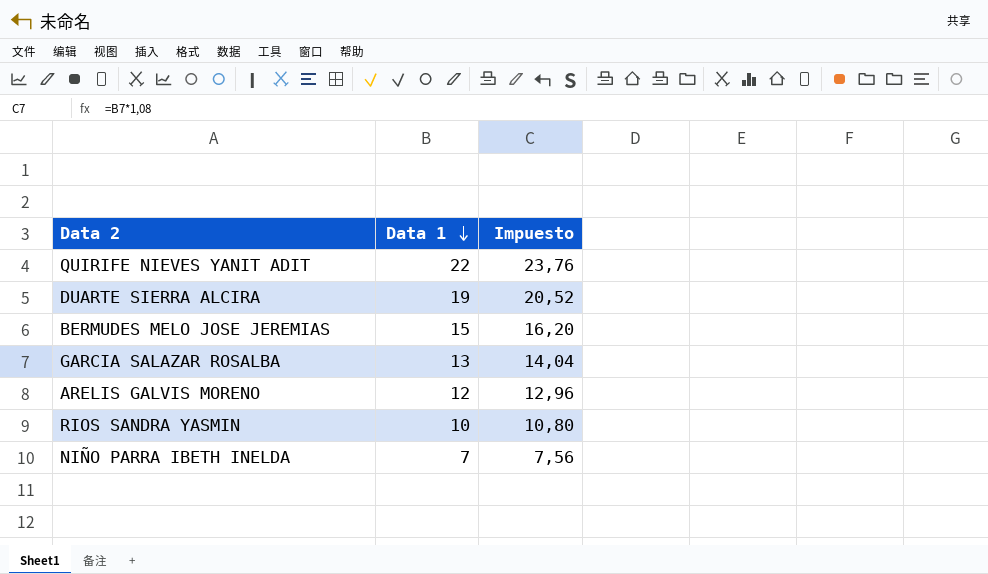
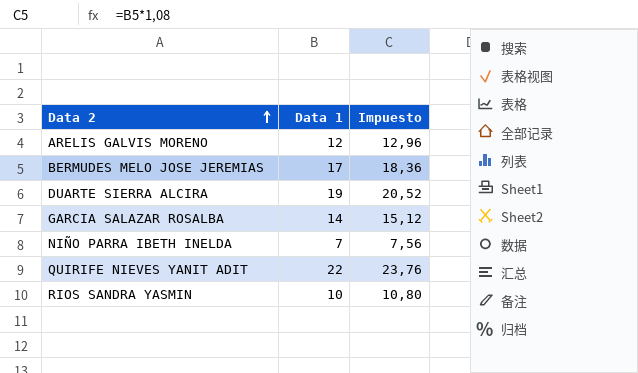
row order: Data 1 descending -> Data 2 ascending
BERMUDES MELO JOSE JEREMIAS | Data 1: 15 -> 17
BERMUDES MELO JOSE JEREMIAS | Impuesto: 16,20 -> 18,36
GARCIA SALAZAR ROSALBA | Data 1: 13 -> 14
GARCIA SALAZAR ROSALBA | Impuesto: 14,04 -> 15,12

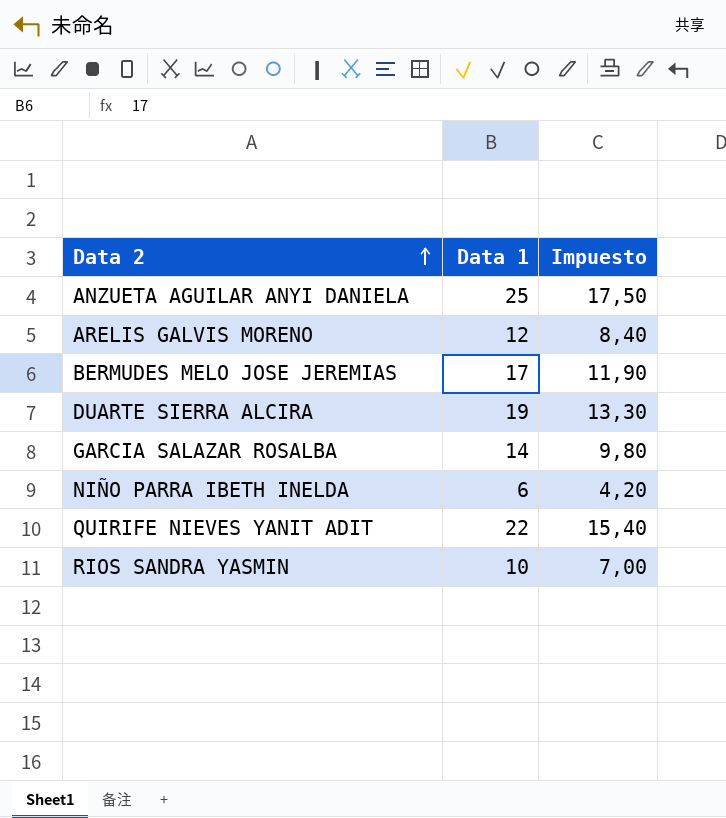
column Impuesto | formula: [Data 1] * 1,08 -> [Data 1] * 0,7
row ANZUETA AGUILAR ANYI DANIELA: none -> 25 | 17,50
NIÑO PARRA IBETH INELDA | Data 1: 7 -> 6

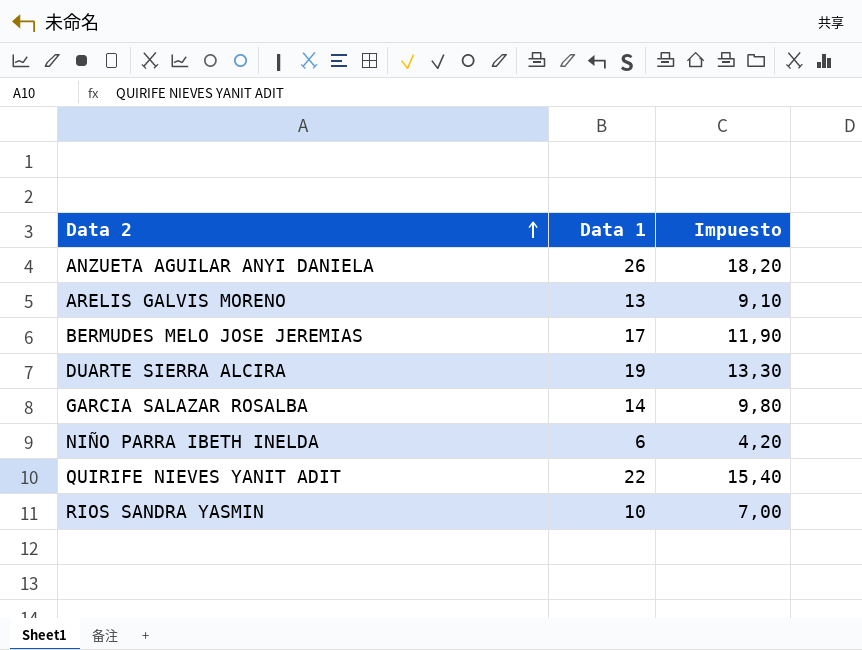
ANZUETA AGUILAR ANYI DANIELA | Data 1: 25 -> 26
ANZUETA AGUILAR ANYI DANIELA | Impuesto: 17,50 -> 18,20
ARELIS GALVIS MORENO | Data 1: 12 -> 13
ARELIS GALVIS MORENO | Impuesto: 8,40 -> 9,10

